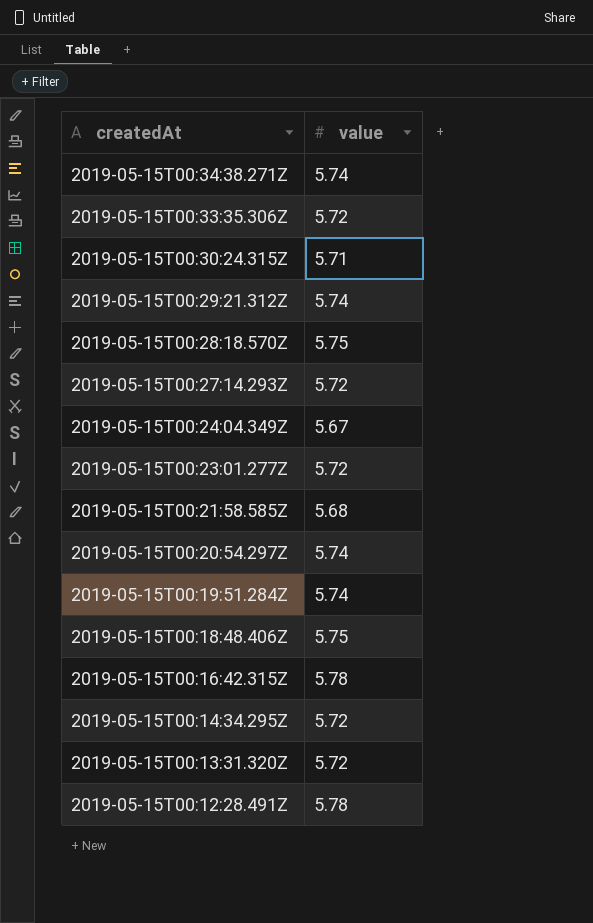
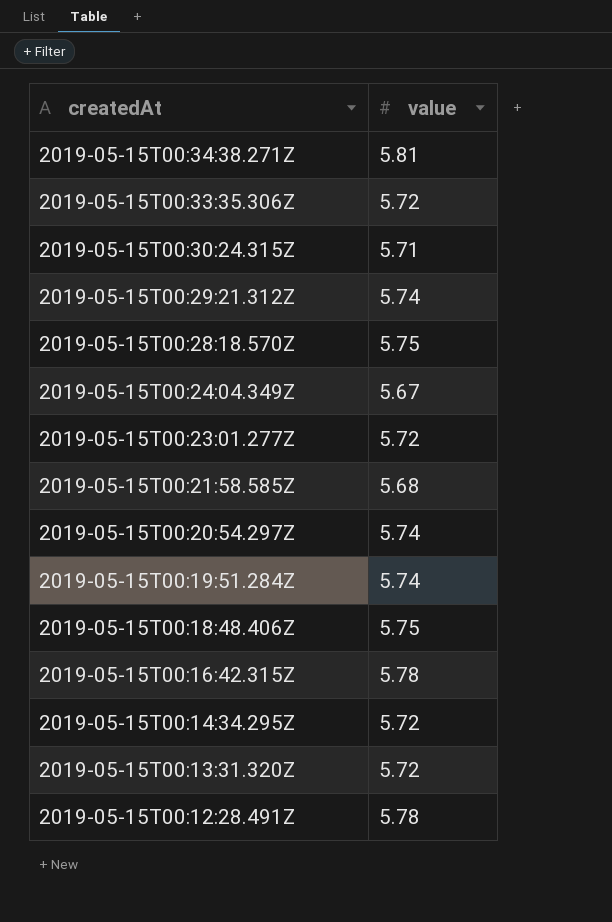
row 2019-05-15T00:27:14.293Z: 5.72 -> none
2019-05-15T00:34:38.271Z | value: 5.74 -> 5.81

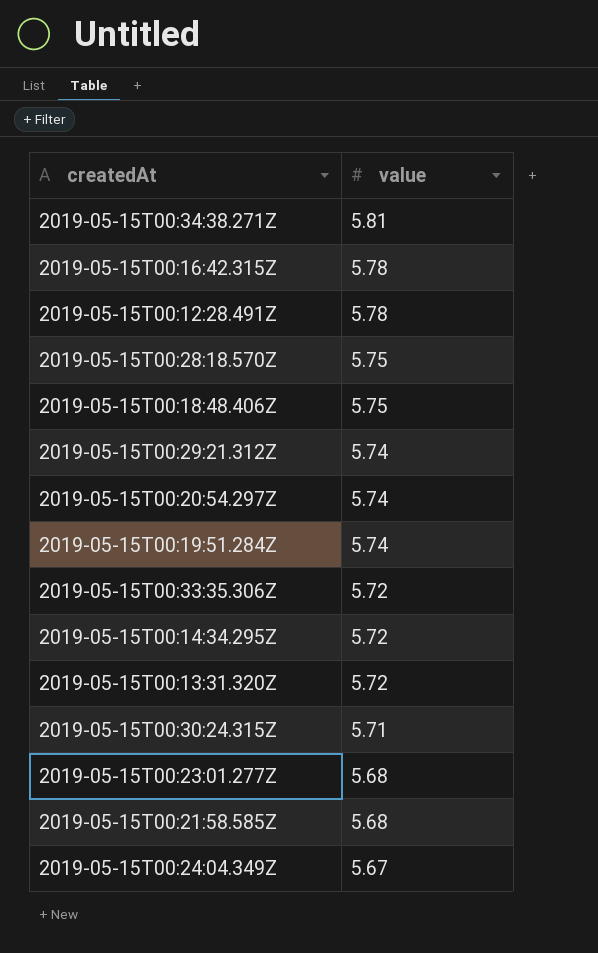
row order: createdAt descending -> value descending
2019-05-15T00:23:01.277Z | value: 5.72 -> 5.68

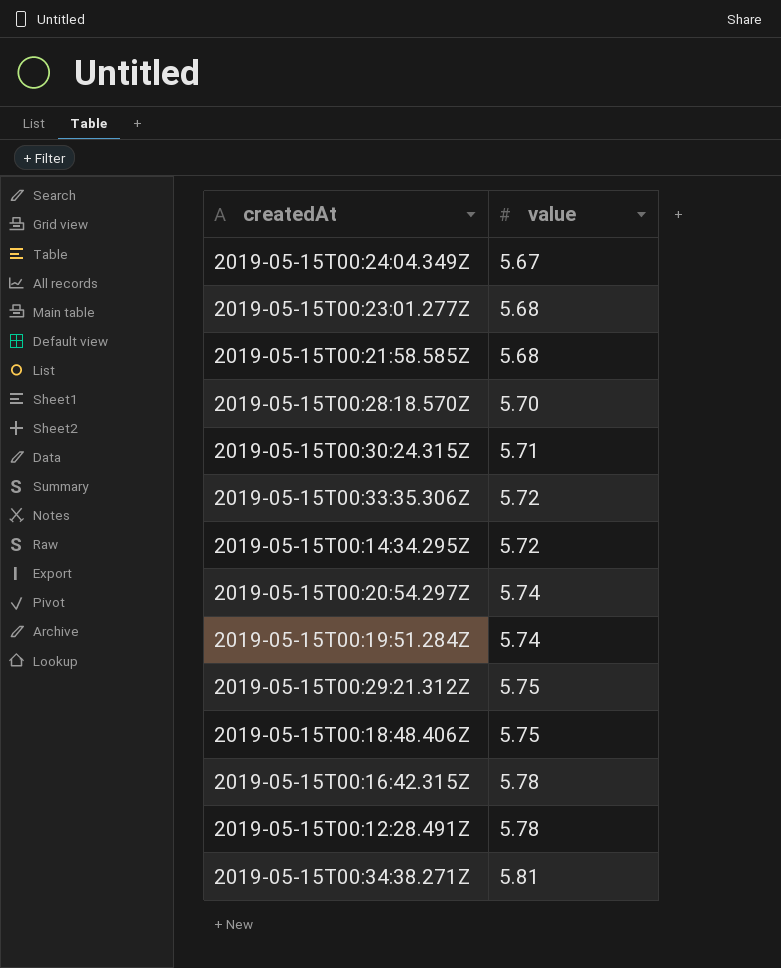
row order: value descending -> value ascending
row 2019-05-15T00:13:31.320Z: 5.72 -> none
2019-05-15T00:28:18.570Z | value: 5.75 -> 5.70
2019-05-15T00:29:21.312Z | value: 5.74 -> 5.75

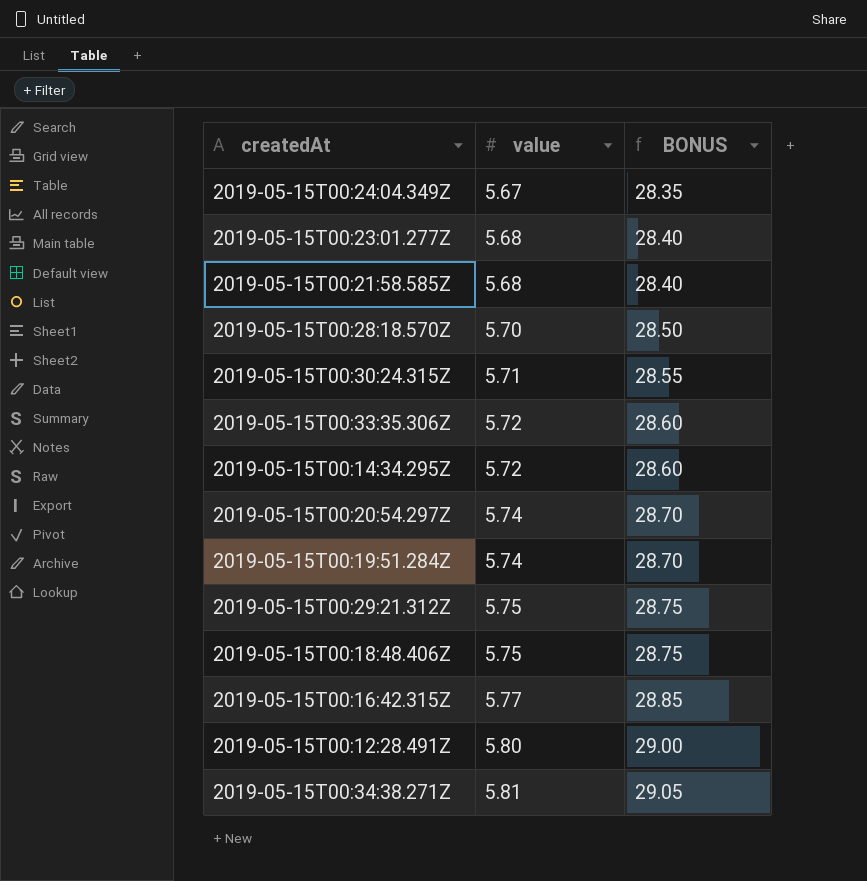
column BONUS | formula: none -> [value] * 5
2019-05-15T00:16:42.315Z | value: 5.78 -> 5.77
2019-05-15T00:12:28.491Z | value: 5.78 -> 5.80

